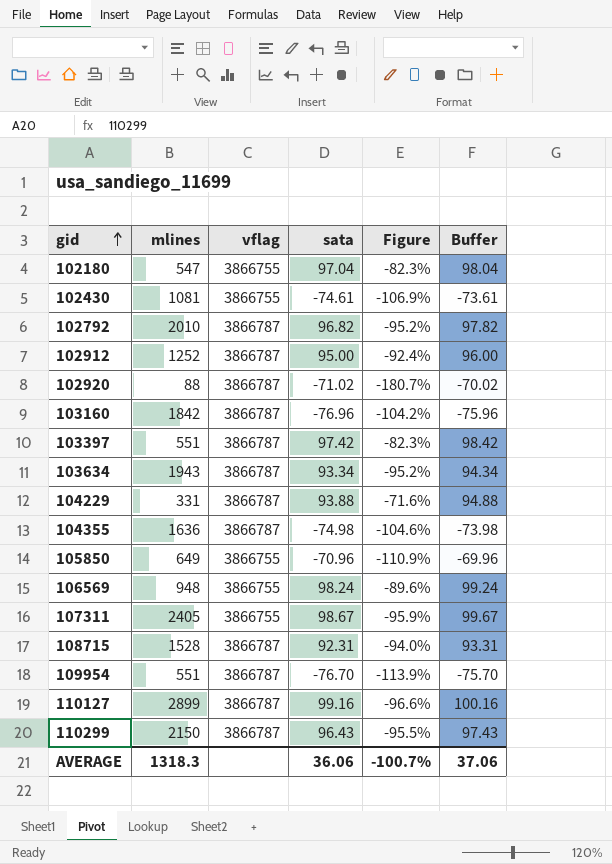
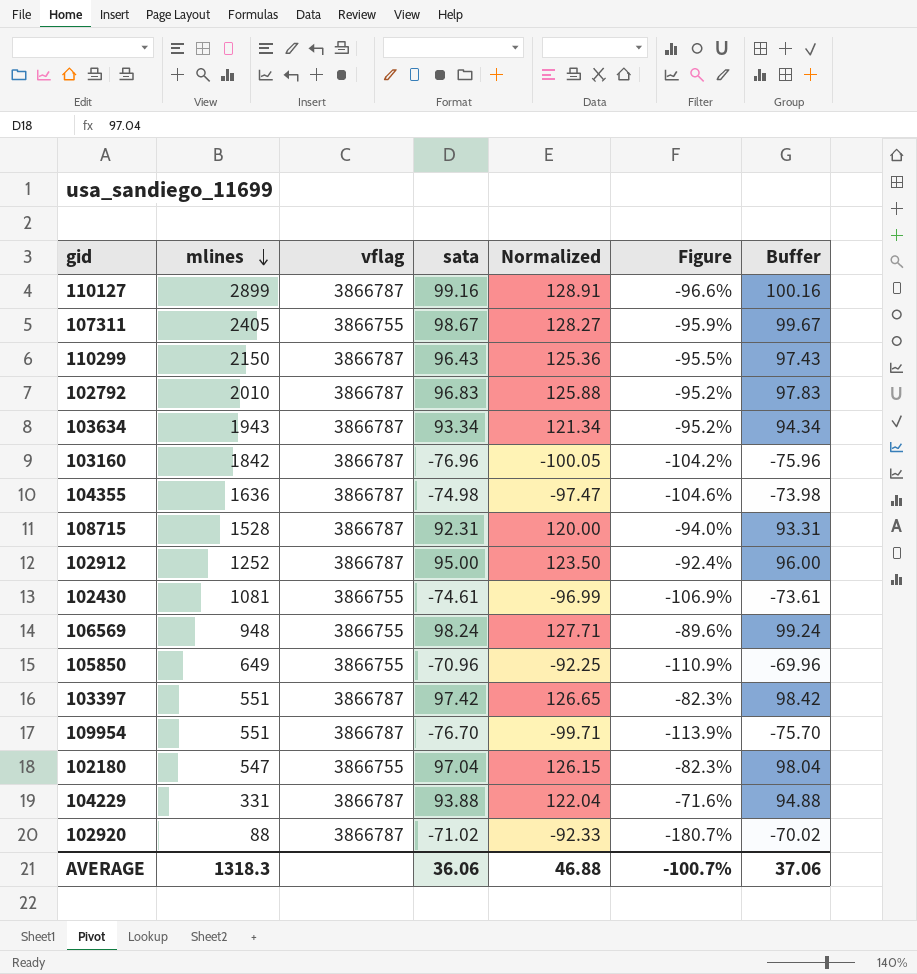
row order: gid ascending -> mlines descending
column Normalized | formula: none -> [sata] * 1.3
102792 | sata: 96.82 -> 96.83
102792 | Buffer: 97.82 -> 97.83

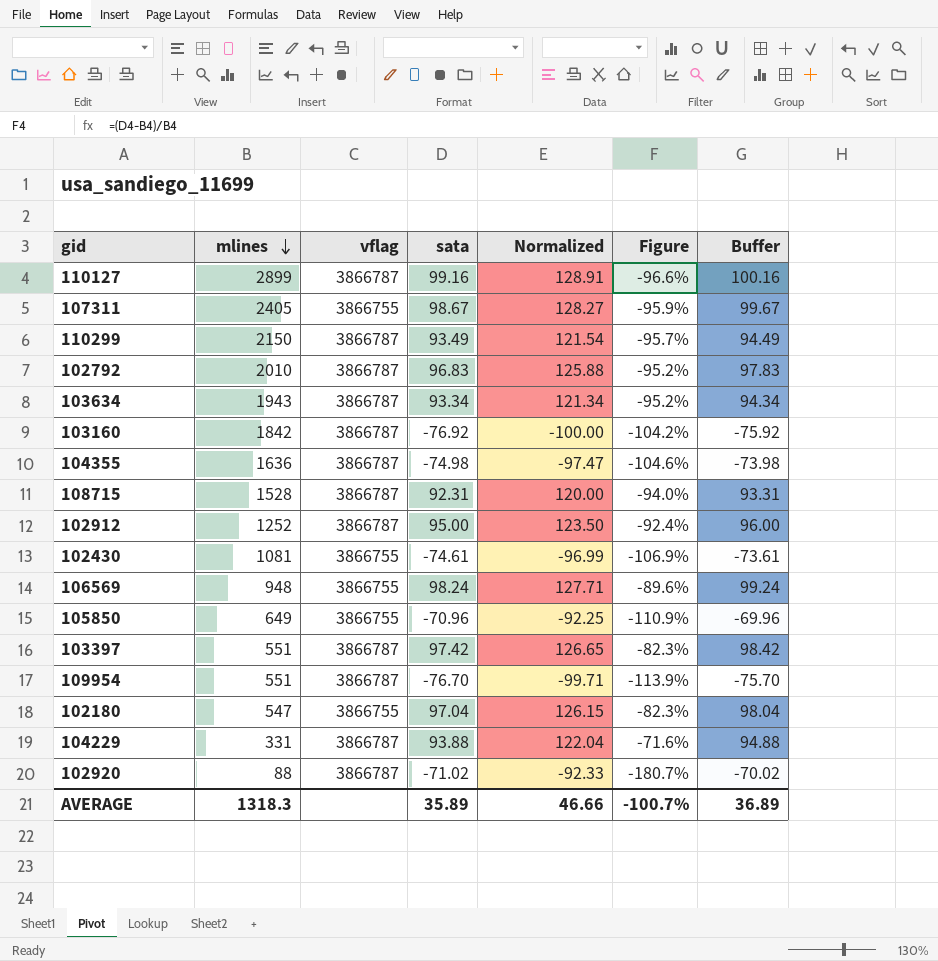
110299 | sata: 96.43 -> 93.49
110299 | Normalized: 125.36 -> 121.54
110299 | Figure: -95.5% -> -95.7%
110299 | Buffer: 97.43 -> 94.49
103160 | sata: -76.96 -> -76.92
103160 | Normalized: -100.05 -> -100.00
103160 | Buffer: -75.96 -> -75.92
AVERAGE | sata: 36.06 -> 35.89
AVERAGE | Normalized: 46.88 -> 46.66
AVERAGE | Buffer: 37.06 -> 36.89

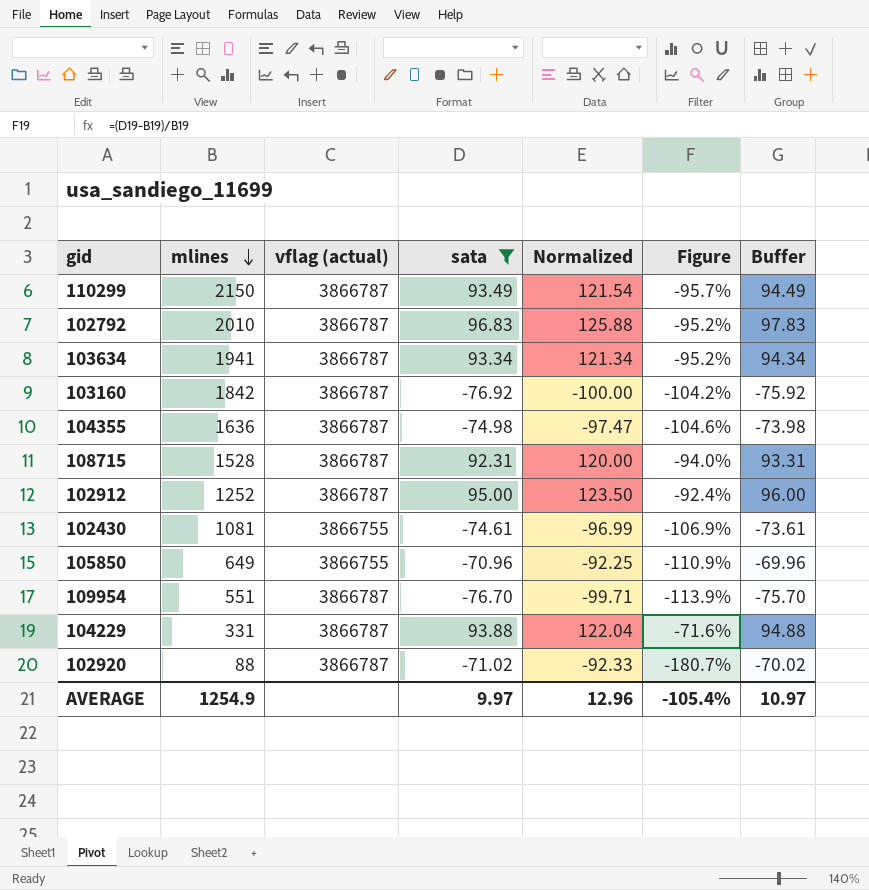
filter: none -> sata <= 96.83
column name: vflag -> vflag (actual)
103634 | mlines: 1943 -> 1941
AVERAGE | mlines: 1318.3 -> 1254.9
AVERAGE | sata: 35.89 -> 9.97
AVERAGE | Normalized: 46.66 -> 12.96
AVERAGE | Figure: -100.7% -> -105.4%
AVERAGE | Buffer: 36.89 -> 10.97

